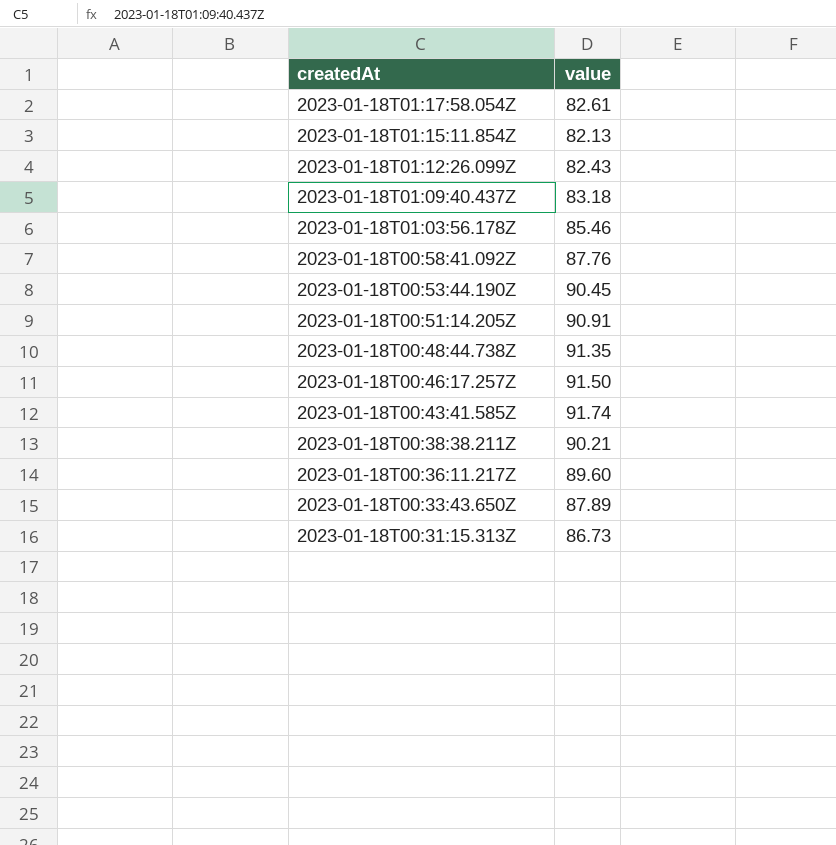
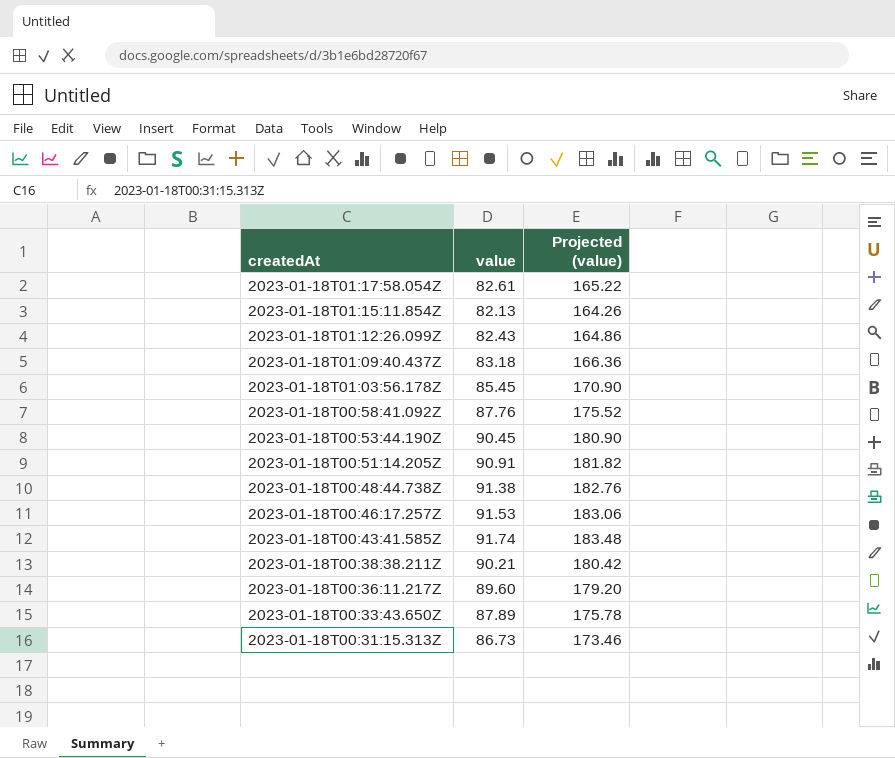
column Projected (value) | formula: none -> [value] * 2
2023-01-18T01:03:56.178Z | value: 85.46 -> 85.45
2023-01-18T00:48:44.738Z | value: 91.35 -> 91.38
2023-01-18T00:46:17.257Z | value: 91.50 -> 91.53

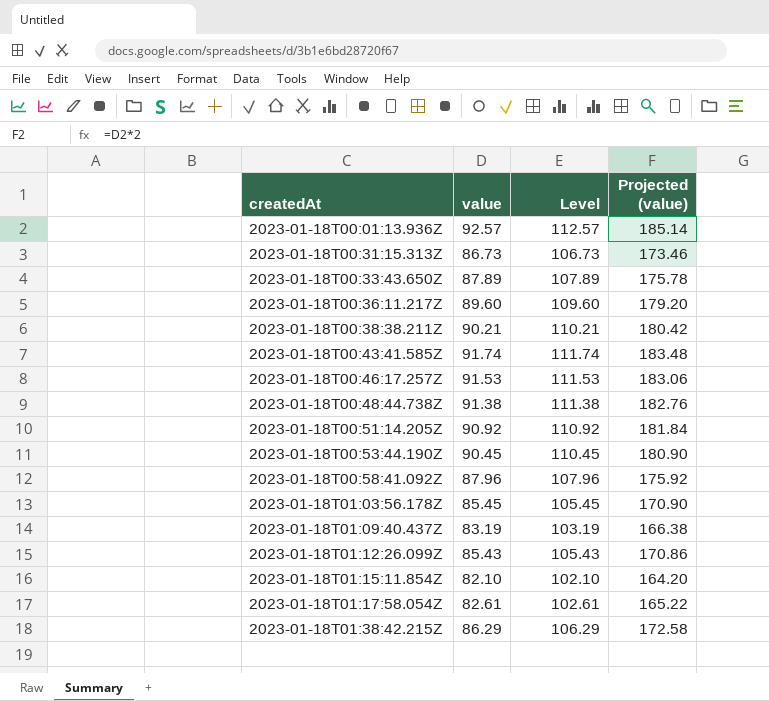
row order: createdAt descending -> createdAt ascending
column Level | formula: none -> [value] + 20
row 2023-01-18T00:01:13.936Z: none -> 92.57 | 112.57 | 185.14
2023-01-18T00:51:14.205Z | value: 90.91 -> 90.92
2023-01-18T00:51:14.205Z | Projected (value): 181.82 -> 181.84
2023-01-18T00:58:41.092Z | value: 87.76 -> 87.96
2023-01-18T00:58:41.092Z | Projected (value): 175.52 -> 175.92
2023-01-18T01:09:40.437Z | value: 83.18 -> 83.19
2023-01-18T01:09:40.437Z | Projected (value): 166.36 -> 166.38
2023-01-18T01:12:26.099Z | value: 82.43 -> 85.43
2023-01-18T01:12:26.099Z | Projected (value): 164.86 -> 170.86
2023-01-18T01:15:11.854Z | value: 82.13 -> 82.10
2023-01-18T01:15:11.854Z | Projected (value): 164.26 -> 164.20
row 2023-01-18T01:38:42.215Z: none -> 86.29 | 106.29 | 172.58

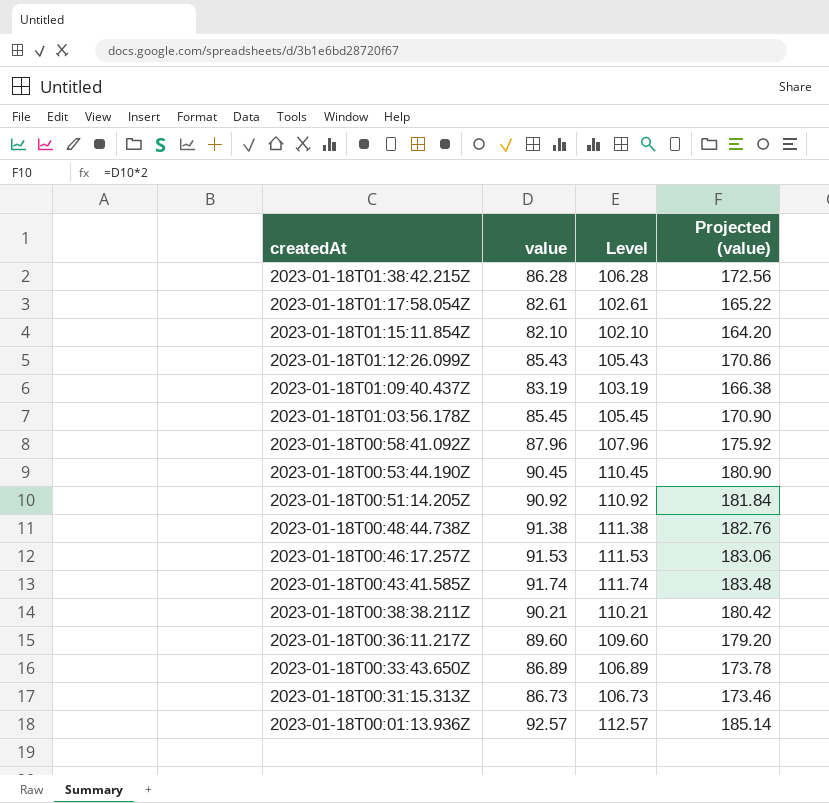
row order: createdAt ascending -> createdAt descending
2023-01-18T01:38:42.215Z | value: 86.29 -> 86.28
2023-01-18T01:38:42.215Z | Level: 106.29 -> 106.28
2023-01-18T01:38:42.215Z | Projected (value): 172.58 -> 172.56
2023-01-18T00:33:43.650Z | value: 87.89 -> 86.89
2023-01-18T00:33:43.650Z | Level: 107.89 -> 106.89
2023-01-18T00:33:43.650Z | Projected (value): 175.78 -> 173.78

